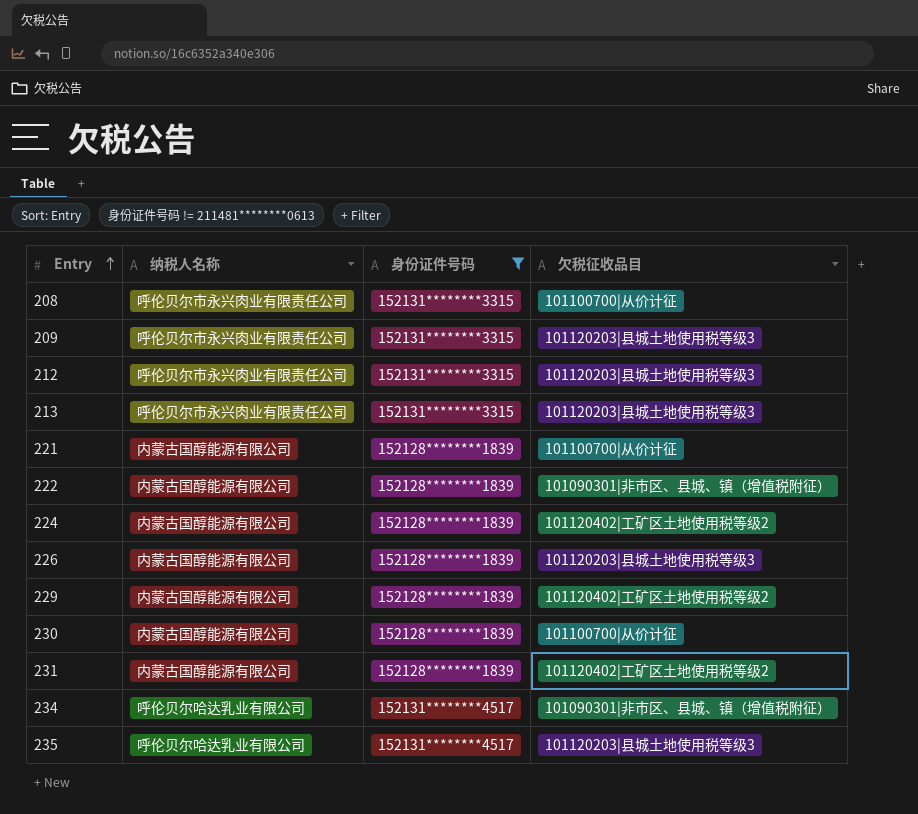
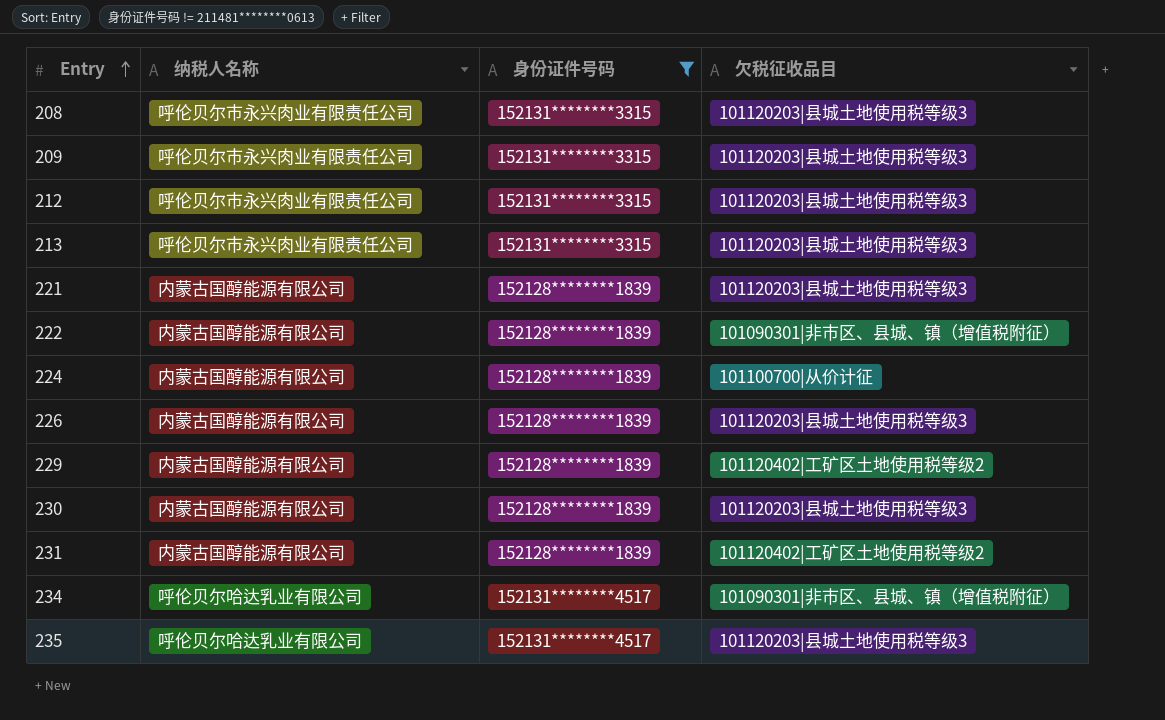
208 | 欠税征收品目: 101100700|从价计征 -> 101120203|县城土地使用税等级3
221 | 欠税征收品目: 101100700|从价计征 -> 101120203|县城土地使用税等级3
224 | 欠税征收品目: 101120402|工矿区土地使用税等级2 -> 101100700|从价计征
230 | 欠税征收品目: 101100700|从价计征 -> 101120203|县城土地使用税等级3

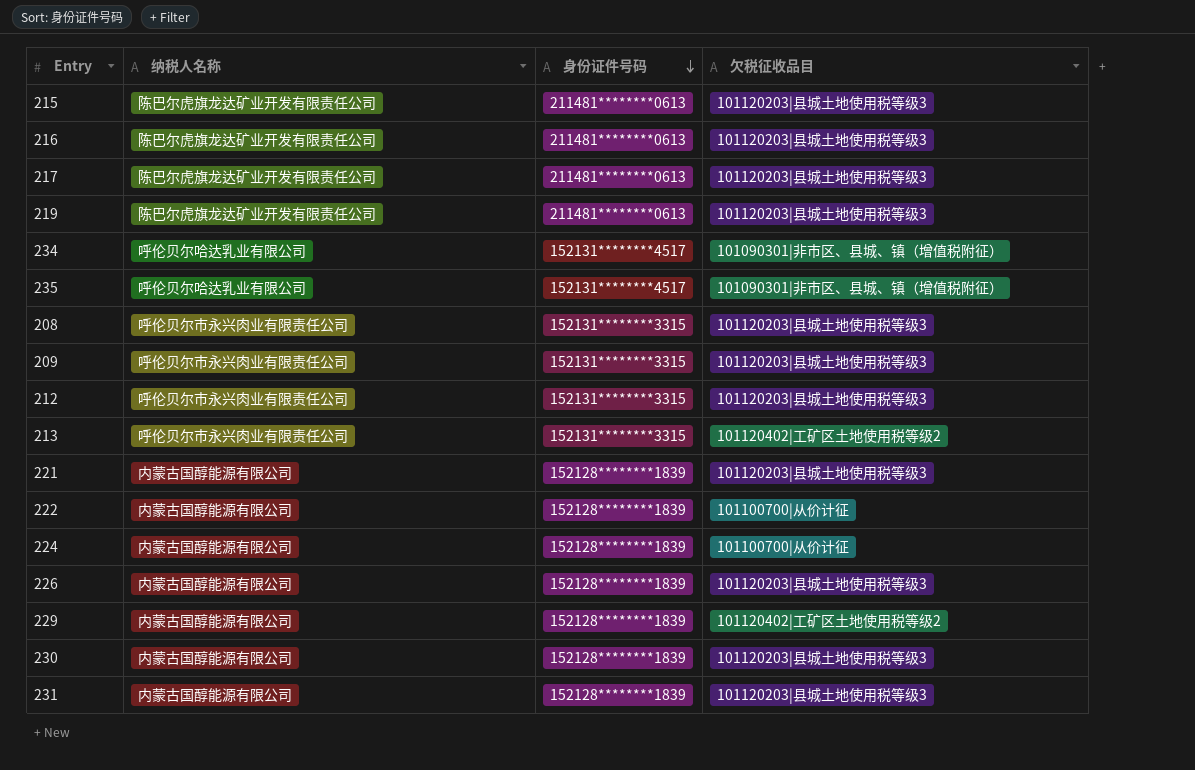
filter: 身份证件号码 != 211481********0613 -> none
row order: Entry ascending -> 身份证件号码 descending
235 | 欠税征收品目: 101120203|县城土地使用税等级3 -> 101090301|非市区、县城、镇（增值税附征）
213 | 欠税征收品目: 101120203|县城土地使用税等级3 -> 101120402|工矿区土地使用税等级2
222 | 欠税征收品目: 101090301|非市区、县城、镇（增值税附征） -> 101100700|从价计征
231 | 欠税征收品目: 101120402|工矿区土地使用税等级2 -> 101120203|县城土地使用税等级3

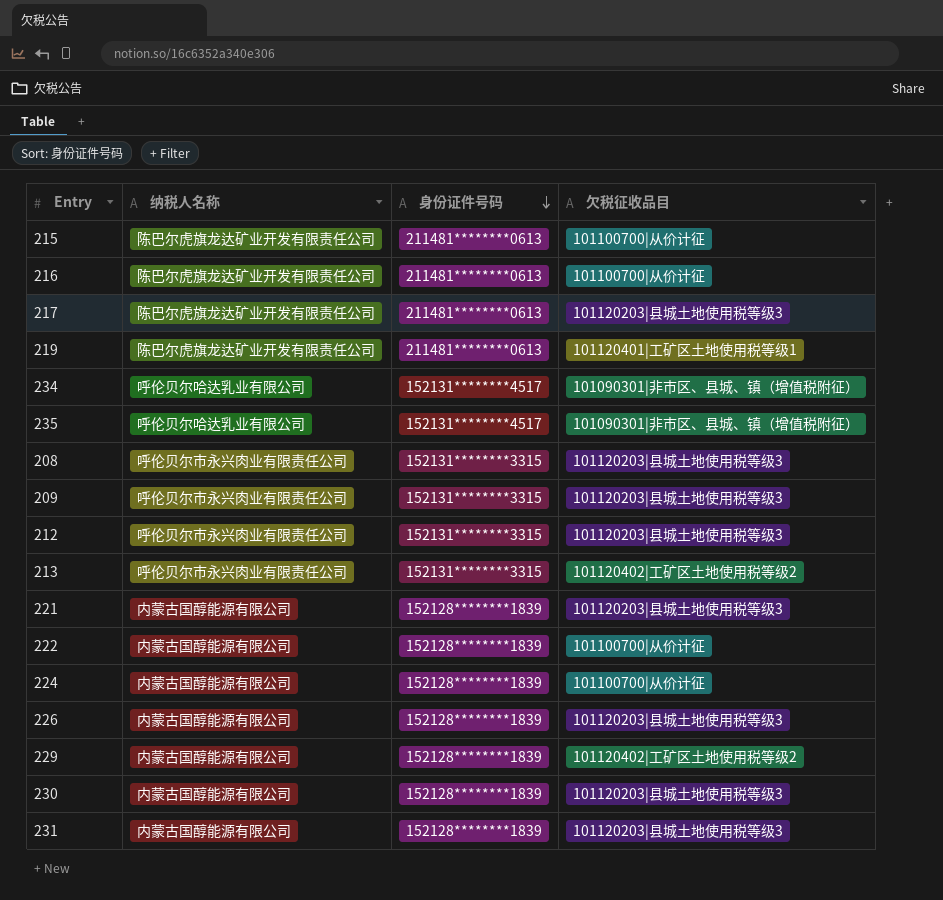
215 | 欠税征收品目: 101120203|县城土地使用税等级3 -> 101100700|从价计征
216 | 欠税征收品目: 101120203|县城土地使用税等级3 -> 101100700|从价计征
219 | 欠税征收品目: 101120203|县城土地使用税等级3 -> 101120401|工矿区土地使用税等级1

